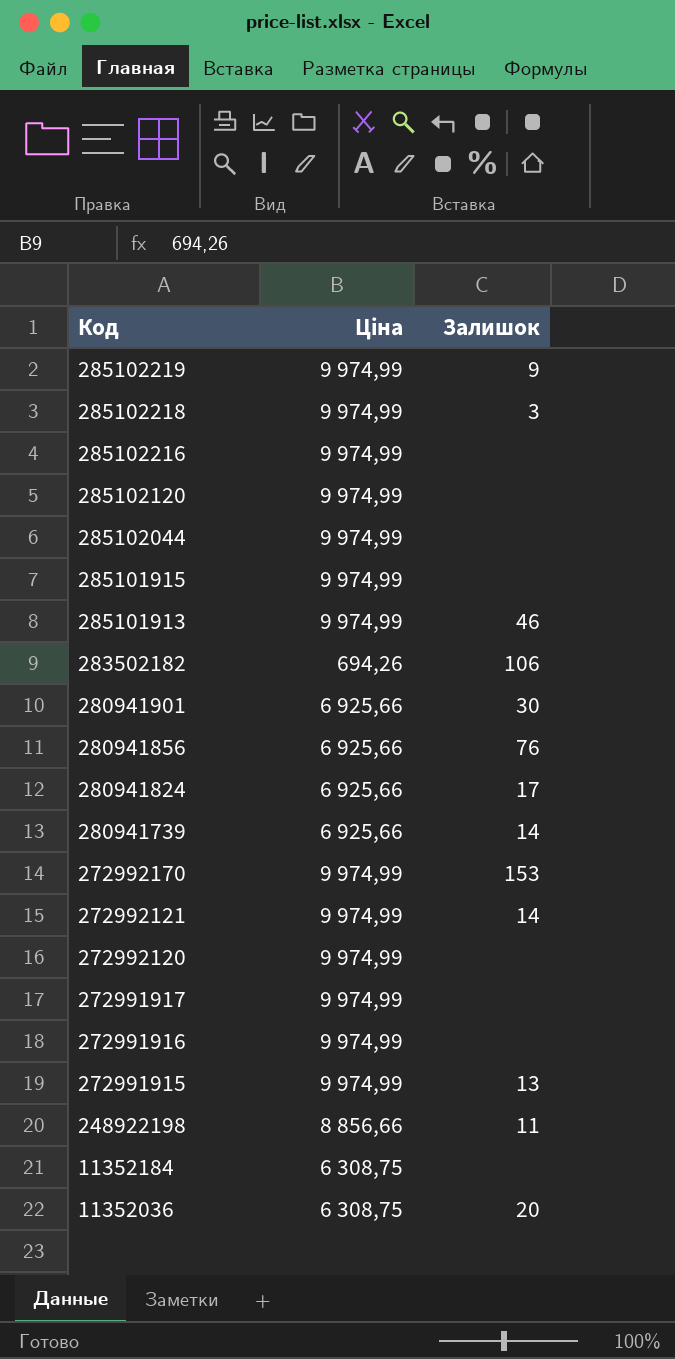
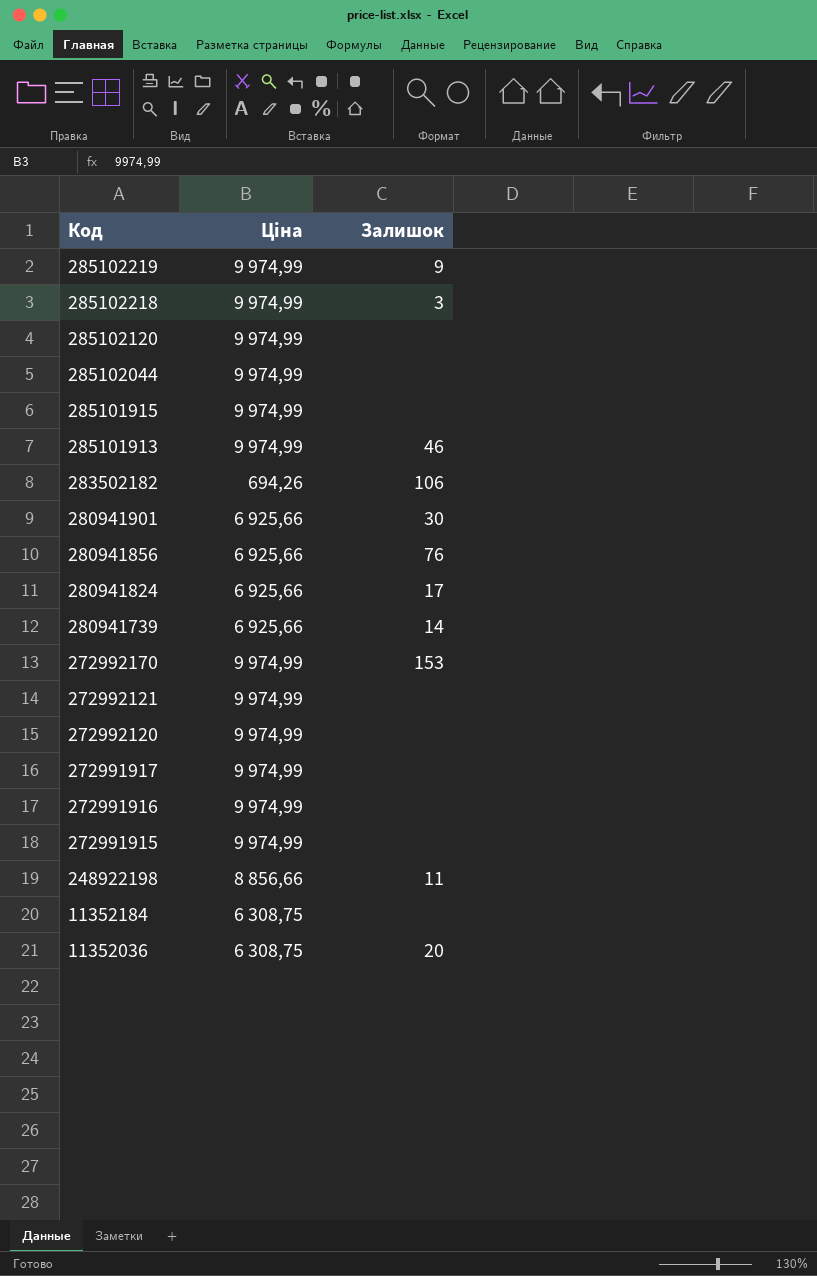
row 285102216: 9 974,99 | none -> none
272992121 | Залишок: 14 -> none
272991915 | Залишок: 13 -> none

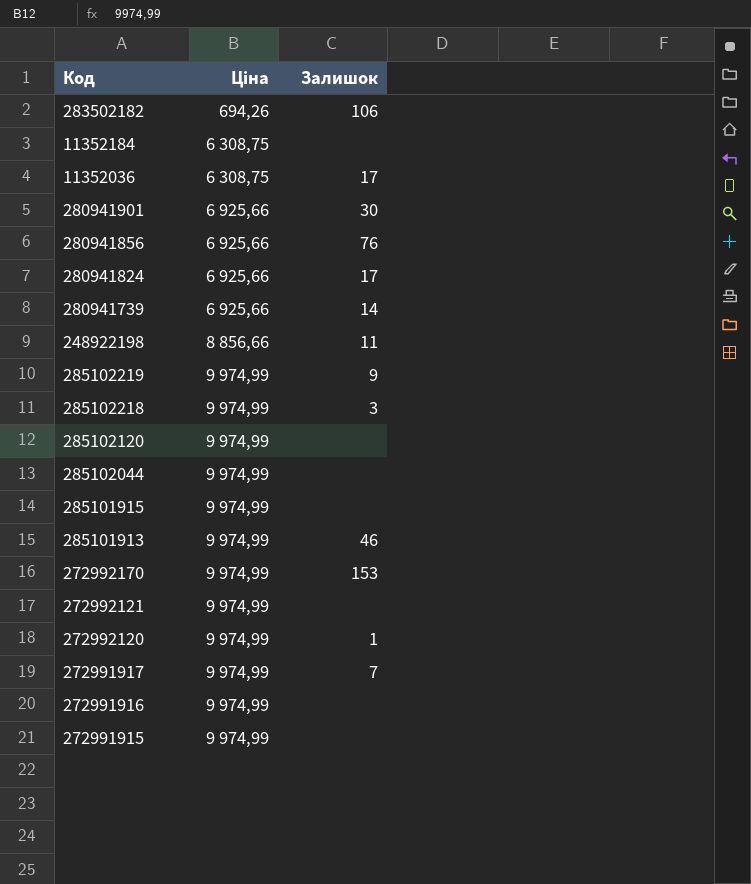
row order: Код descending -> Ціна ascending
11352036 | Залишок: 20 -> 17
272992120 | Залишок: none -> 1
272991917 | Залишок: none -> 7

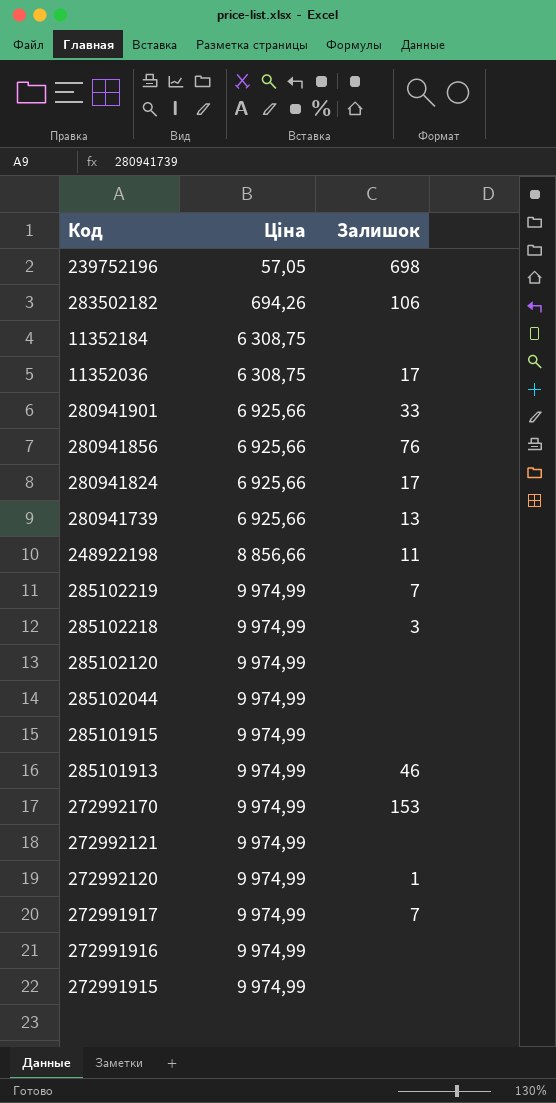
row 239752196: none -> 57,05 | 698
280941901 | Залишок: 30 -> 33
280941739 | Залишок: 14 -> 13
285102219 | Залишок: 9 -> 7

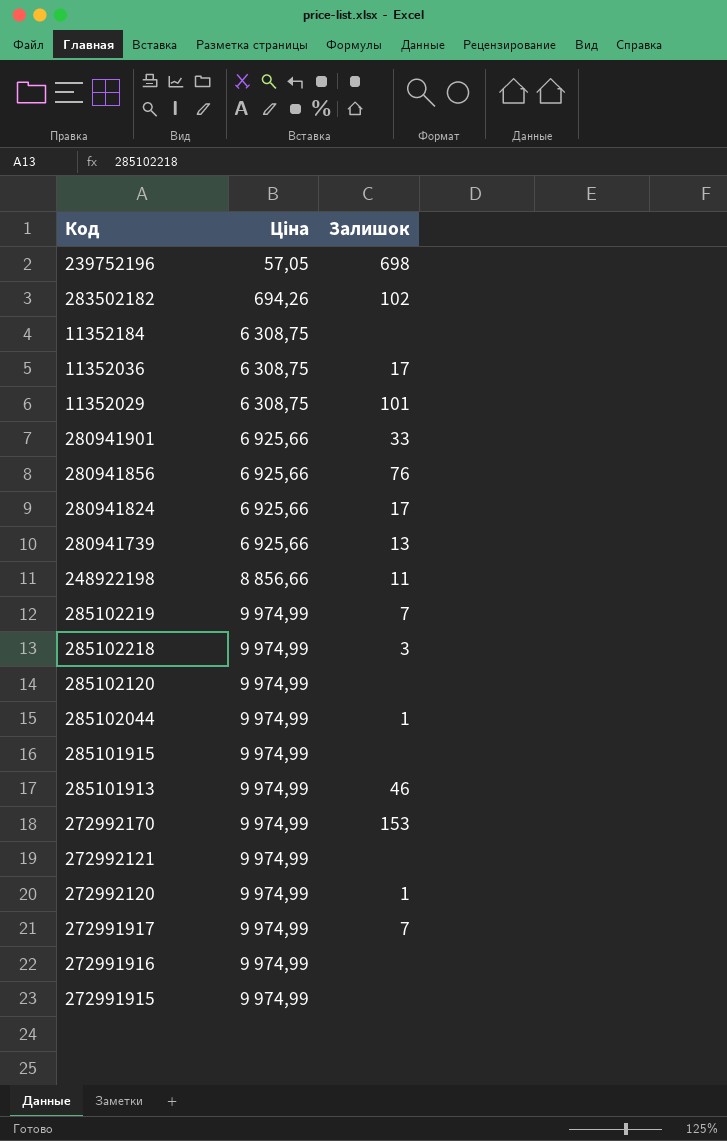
283502182 | Залишок: 106 -> 102
row 11352029: none -> 6 308,75 | 101
285102044 | Залишок: none -> 1

